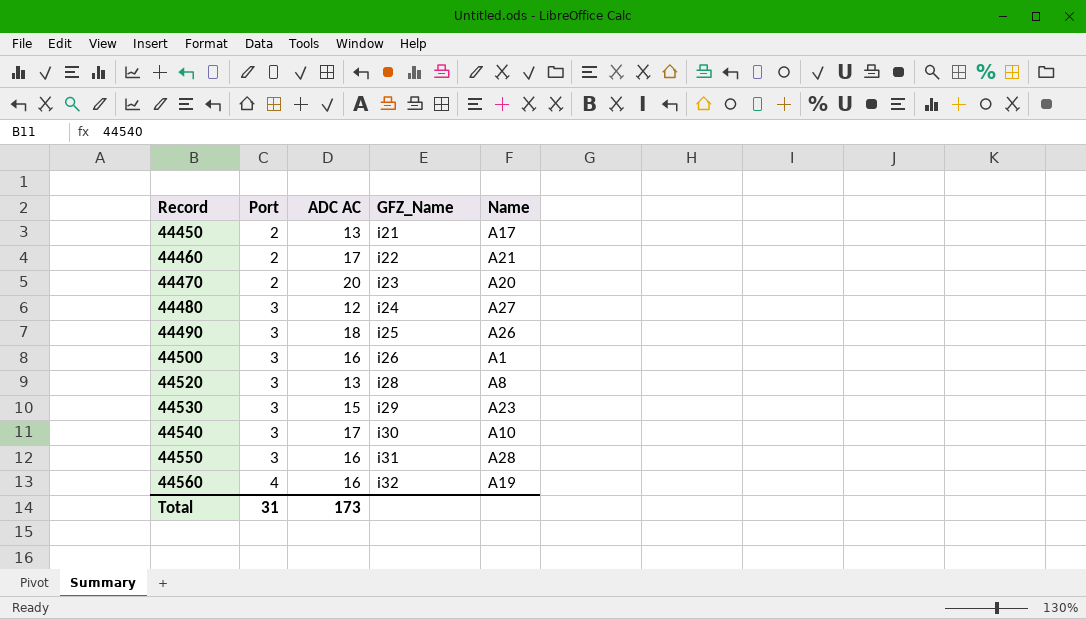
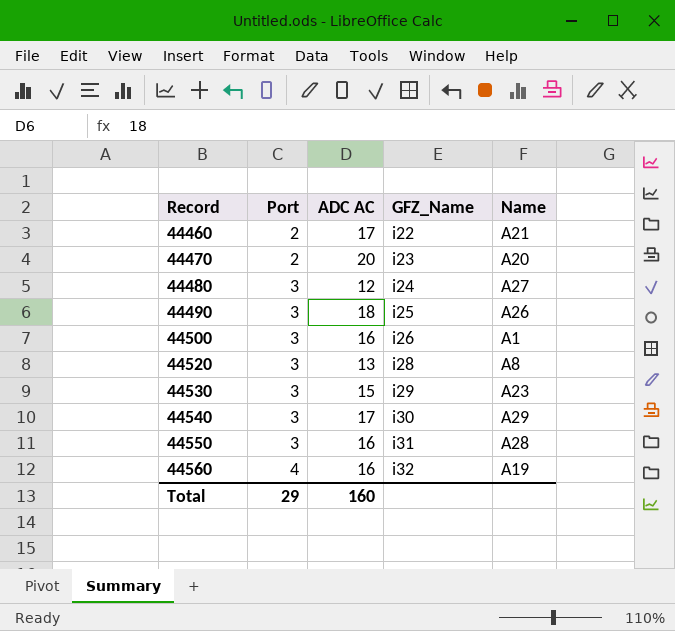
row 44450: 2 | 13 | i21 | A17 -> none
44540 | Name: A10 -> A29
Total | Port: 31 -> 29
Total | ADC AC: 173 -> 160

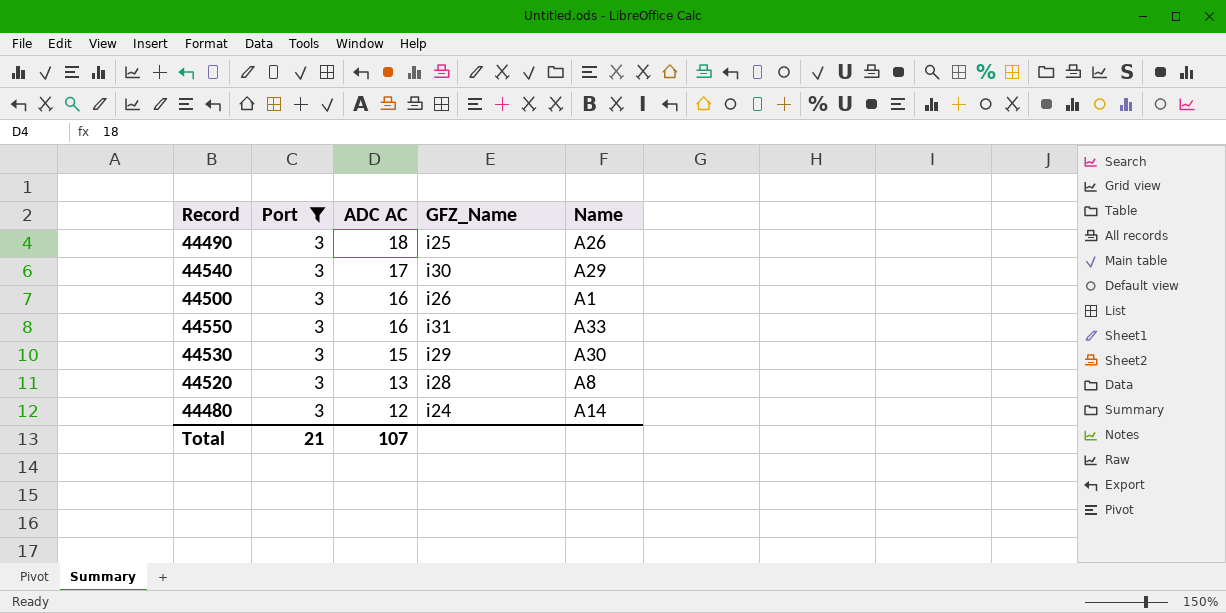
filter: none -> Port = 3
row order: Record ascending -> ADC AC descending
44550 | Name: A28 -> A33
44530 | Name: A23 -> A30
44480 | Name: A27 -> A14
Total | Port: 29 -> 21
Total | ADC AC: 160 -> 107

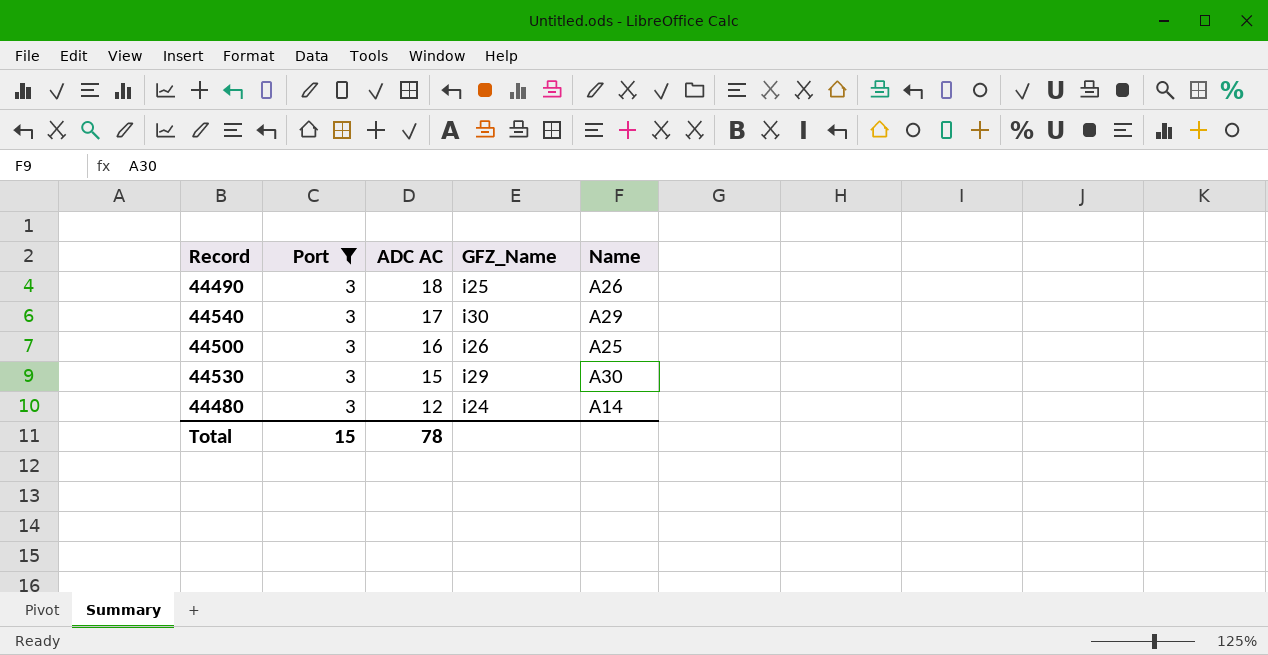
row 44550: 3 | 16 | i31 | A33 -> none
row 44520: 3 | 13 | i28 | A8 -> none
44500 | Name: A1 -> A25
Total | Port: 21 -> 15
Total | ADC AC: 107 -> 78

